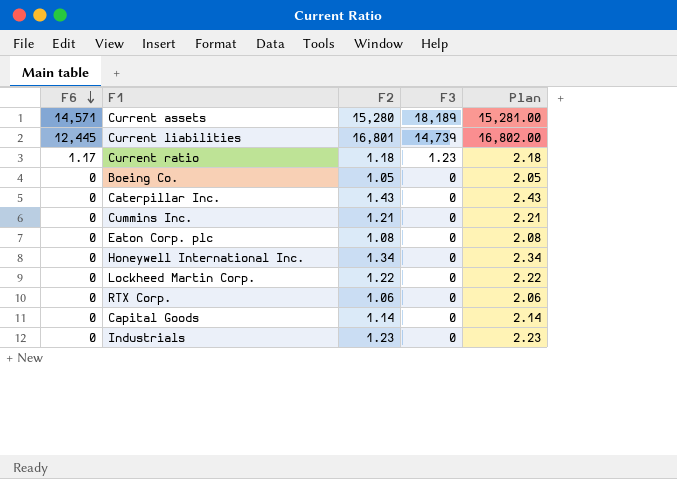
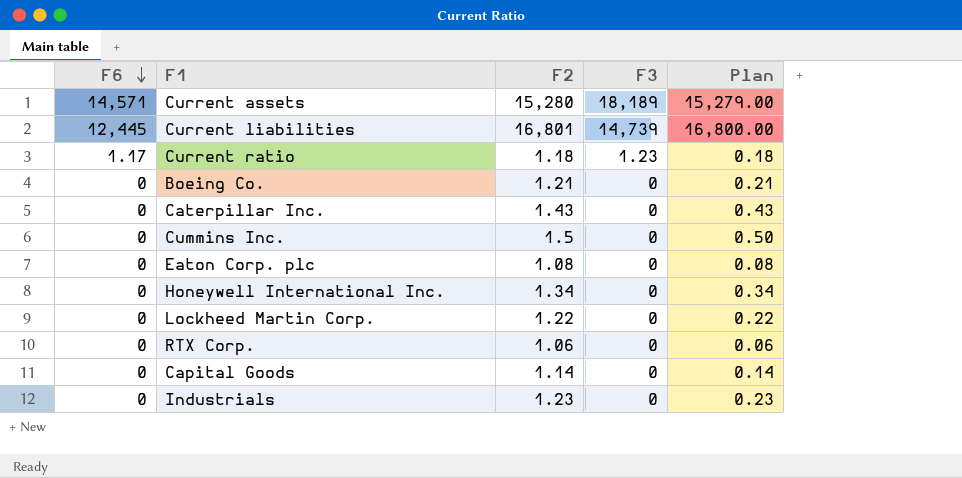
column Plan | formula: [F2] + 1 -> [F2] - 1
Boeing Co. | F2: 1.05 -> 1.21
Cummins Inc. | F2: 1.21 -> 1.5

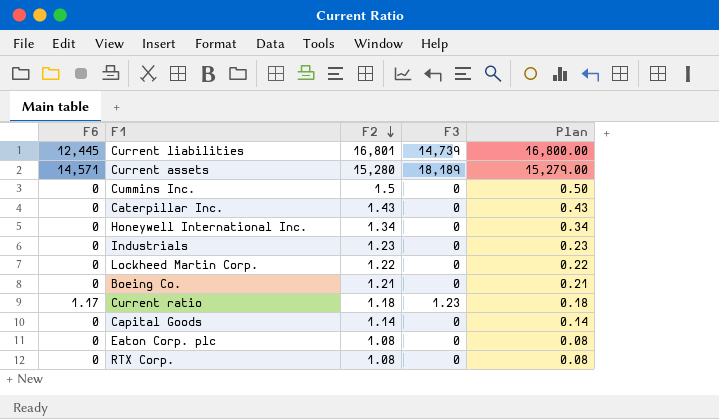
row order: F6 descending -> F2 descending
RTX Corp. | F2: 1.06 -> 1.08
RTX Corp. | Plan: 0.06 -> 0.08

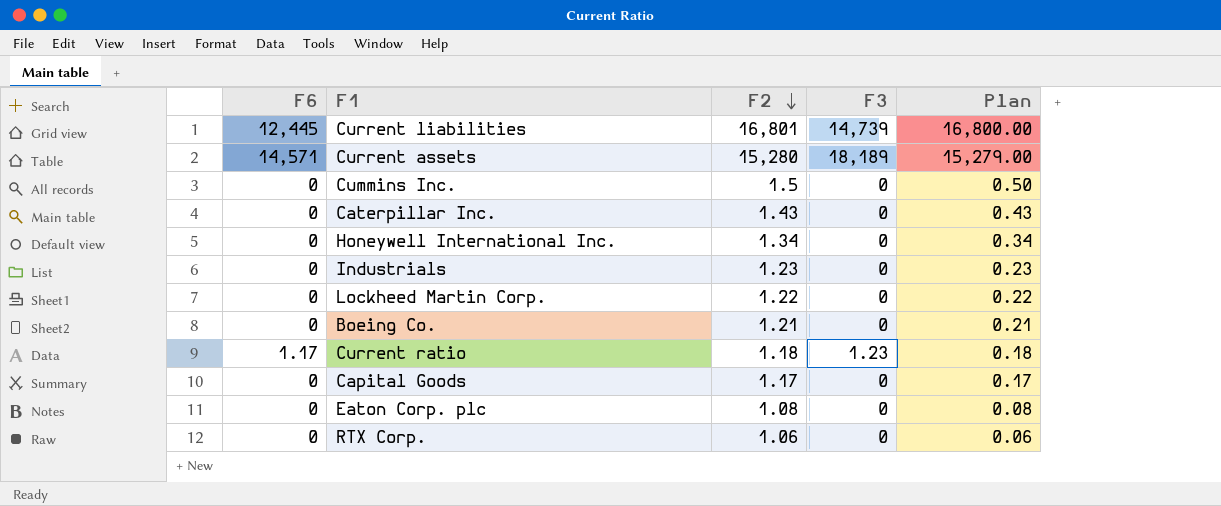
Capital Goods | F2: 1.14 -> 1.17
Capital Goods | Plan: 0.14 -> 0.17
RTX Corp. | F2: 1.08 -> 1.06
RTX Corp. | Plan: 0.08 -> 0.06

